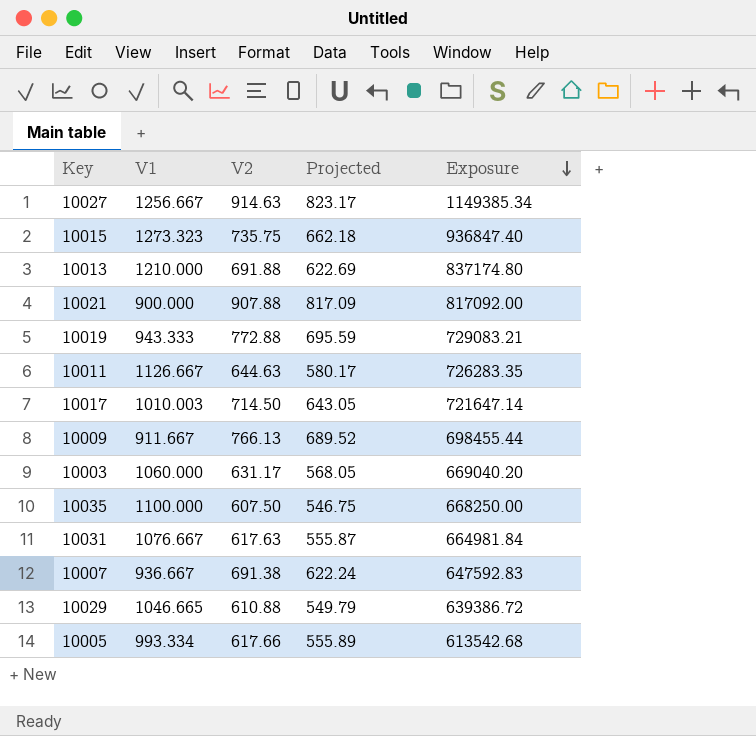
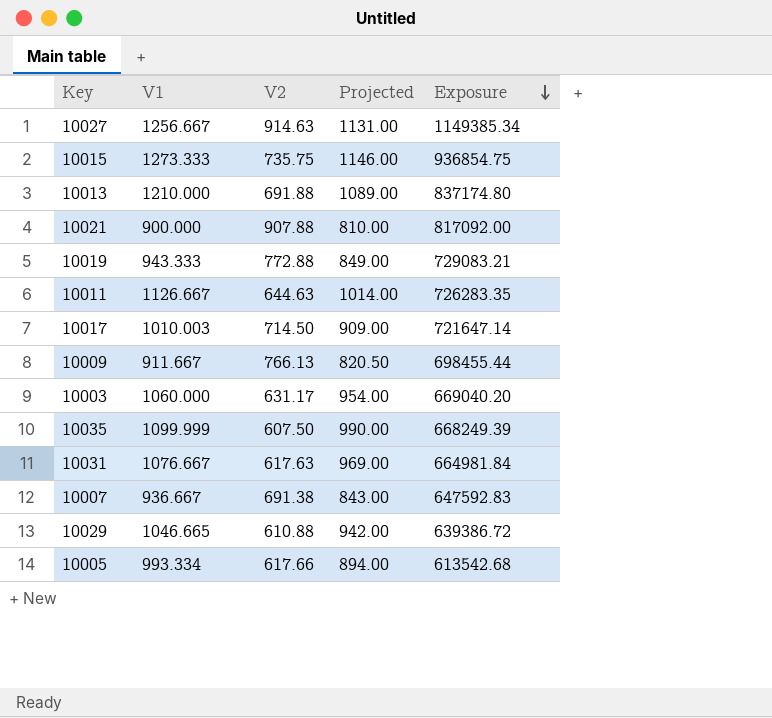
column Projected | formula: [V2] * 0.9 -> [V1] * 0.9
10015 | V1: 1273.323 -> 1273.333
10015 | Exposure: 936847.40 -> 936854.75
10035 | V1: 1100.000 -> 1099.999
10035 | Exposure: 668250.00 -> 668249.39

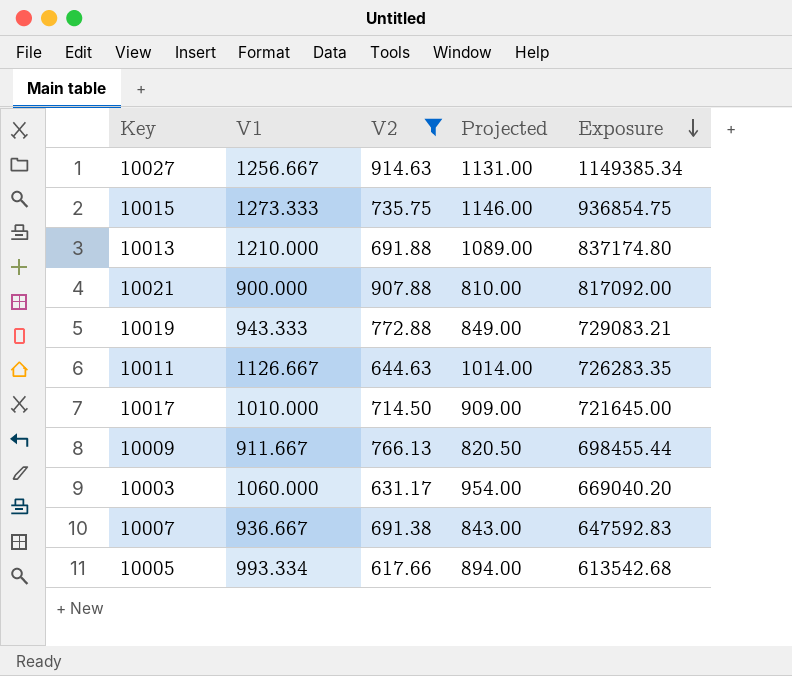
filter: none -> V2 >= 617.66
10017 | V1: 1010.003 -> 1010.000
10017 | Exposure: 721647.14 -> 721645.00

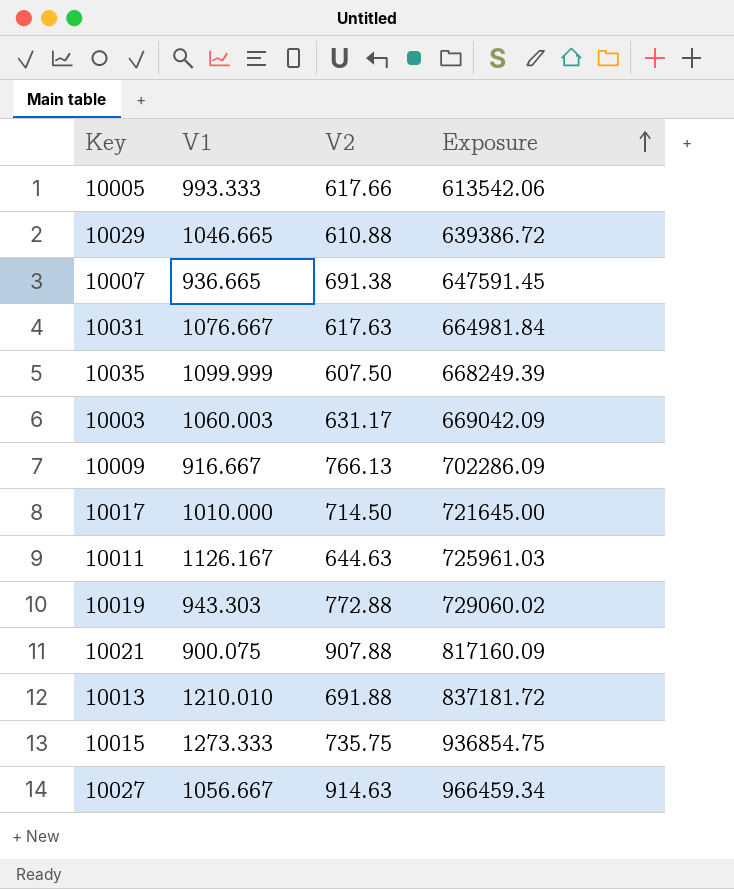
filter: V2 >= 617.66 -> none
row order: Exposure descending -> Exposure ascending
column Projected | formula: [V1] * 0.9 -> none
10005 | V1: 993.334 -> 993.333
10005 | Exposure: 613542.68 -> 613542.06
10007 | V1: 936.667 -> 936.665
10007 | Exposure: 647592.83 -> 647591.45
10003 | V1: 1060.000 -> 1060.003
10003 | Exposure: 669040.20 -> 669042.09
10009 | V1: 911.667 -> 916.667
10009 | Exposure: 698455.44 -> 702286.09
10011 | V1: 1126.667 -> 1126.167
10011 | Exposure: 726283.35 -> 725961.03
10019 | V1: 943.333 -> 943.303
10019 | Exposure: 729083.21 -> 729060.02
10021 | V1: 900.000 -> 900.075
10021 | Exposure: 817092.00 -> 817160.09
10013 | V1: 1210.000 -> 1210.010
10013 | Exposure: 837174.80 -> 837181.72
10027 | V1: 1256.667 -> 1056.667
10027 | Exposure: 1149385.34 -> 966459.34

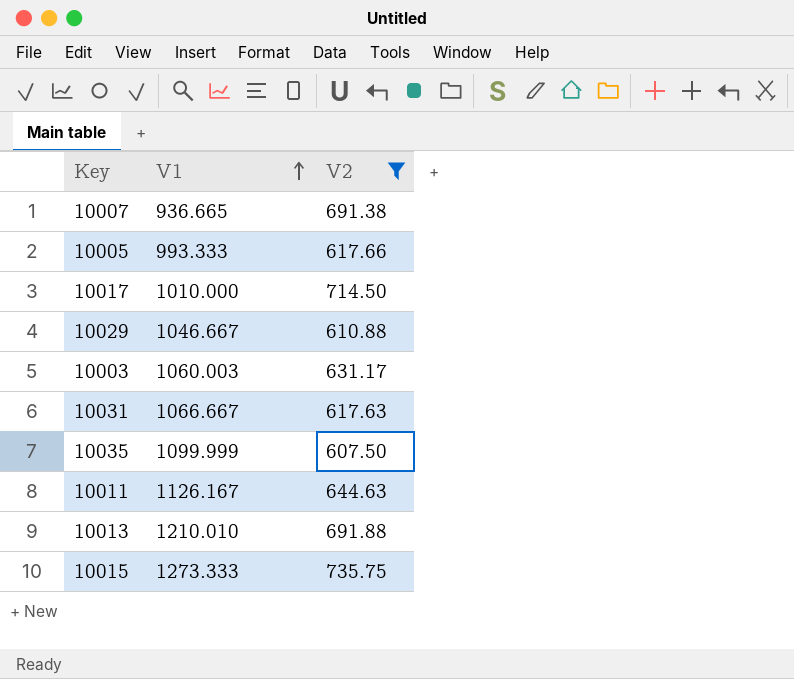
filter: none -> V2 <= 735.75
row order: Exposure ascending -> V1 ascending
column Exposure | formula: [V1] * [V2] -> none
10029 | V1: 1046.665 -> 1046.667
10031 | V1: 1076.667 -> 1066.667

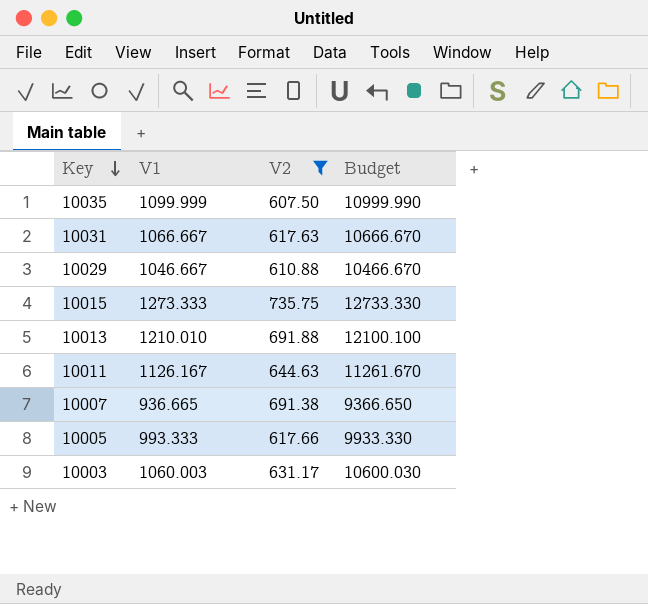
row order: V1 ascending -> Key descending
column Budget | formula: none -> [V1] * 10
row 10017: 1010.000 | 714.50 -> none

